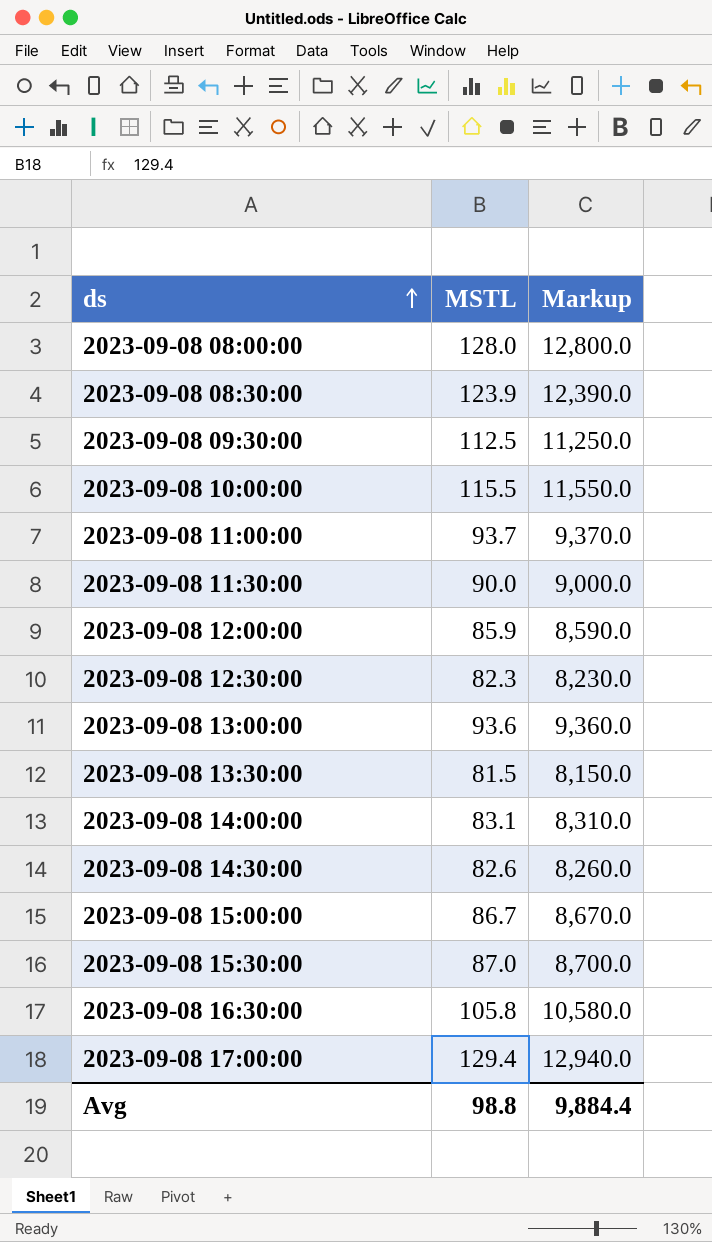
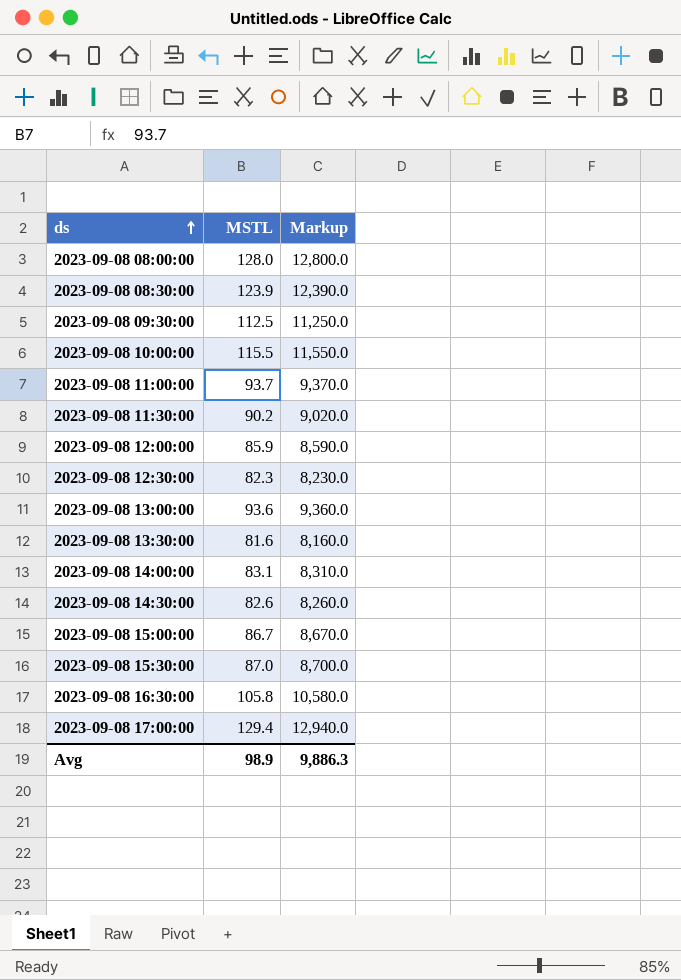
2023-09-08 11:30:00 | MSTL: 90.0 -> 90.2
2023-09-08 11:30:00 | Markup: 9,000.0 -> 9,020.0
2023-09-08 13:30:00 | MSTL: 81.5 -> 81.6
2023-09-08 13:30:00 | Markup: 8,150.0 -> 8,160.0
Avg | MSTL: 98.8 -> 98.9
Avg | Markup: 9,884.4 -> 9,886.3

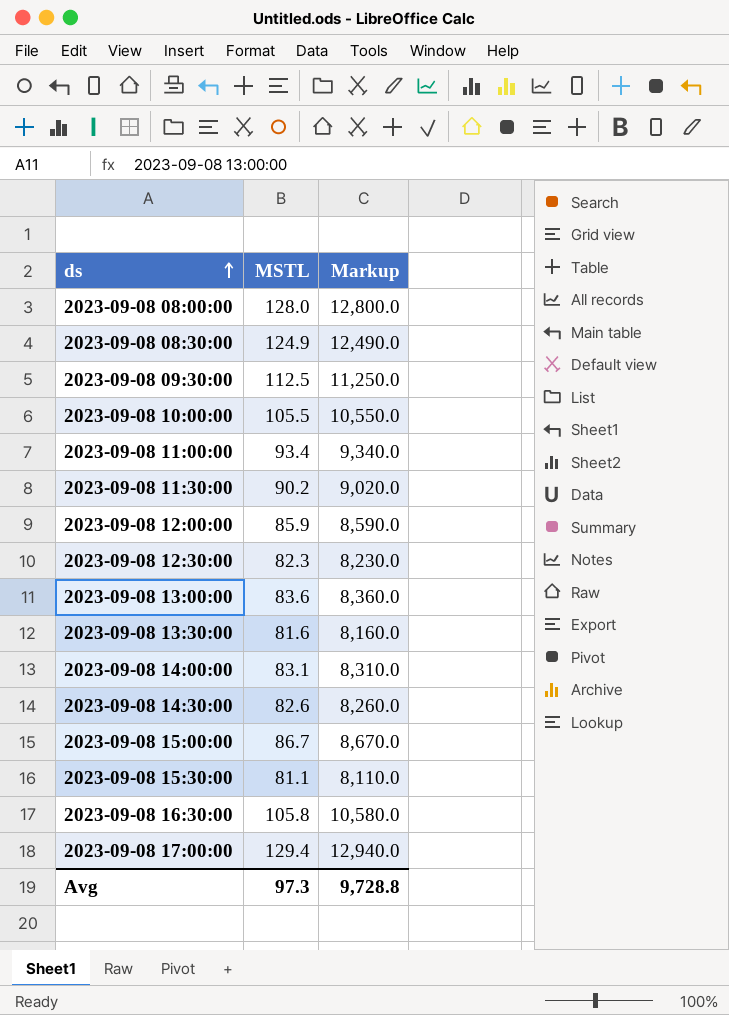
2023-09-08 08:30:00 | MSTL: 123.9 -> 124.9
2023-09-08 08:30:00 | Markup: 12,390.0 -> 12,490.0
2023-09-08 10:00:00 | MSTL: 115.5 -> 105.5
2023-09-08 10:00:00 | Markup: 11,550.0 -> 10,550.0
2023-09-08 11:00:00 | MSTL: 93.7 -> 93.4
2023-09-08 11:00:00 | Markup: 9,370.0 -> 9,340.0
2023-09-08 13:00:00 | MSTL: 93.6 -> 83.6
2023-09-08 13:00:00 | Markup: 9,360.0 -> 8,360.0
2023-09-08 15:30:00 | MSTL: 87.0 -> 81.1
2023-09-08 15:30:00 | Markup: 8,700.0 -> 8,110.0
Avg | MSTL: 98.9 -> 97.3
Avg | Markup: 9,886.3 -> 9,728.8

